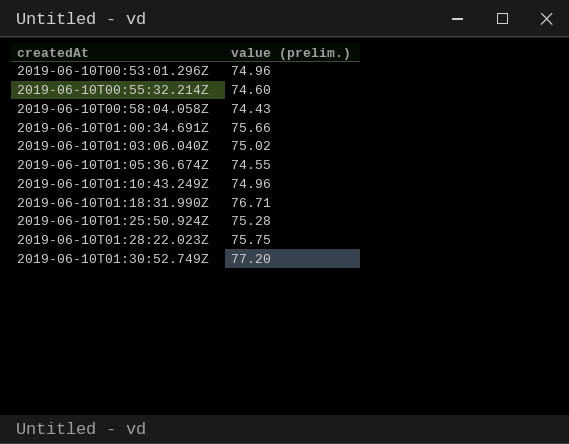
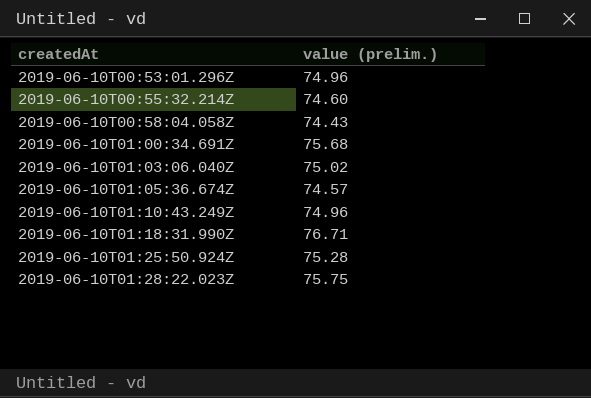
row 2019-06-10T01:30:52.749Z: 77.20 -> none
2019-06-10T01:00:34.691Z | value (prelim.): 75.66 -> 75.68
2019-06-10T01:05:36.674Z | value (prelim.): 74.55 -> 74.57

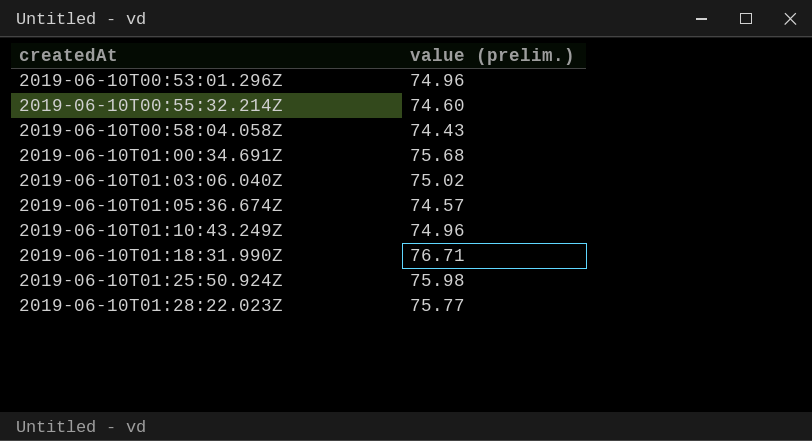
2019-06-10T01:25:50.924Z | value (prelim.): 75.28 -> 75.98
2019-06-10T01:28:22.023Z | value (prelim.): 75.75 -> 75.77

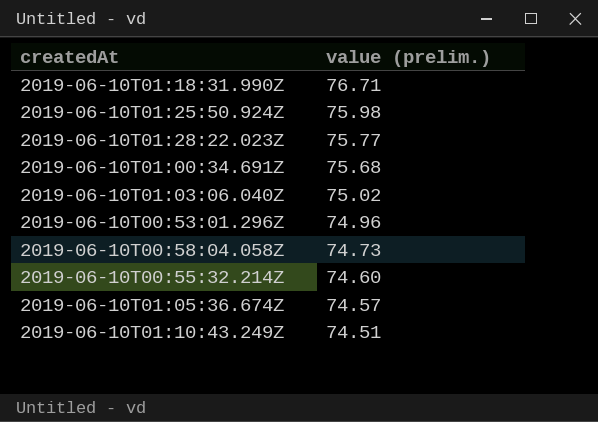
row order: createdAt ascending -> value (prelim.) descending
2019-06-10T00:58:04.058Z | value (prelim.): 74.43 -> 74.73
2019-06-10T01:10:43.249Z | value (prelim.): 74.96 -> 74.51

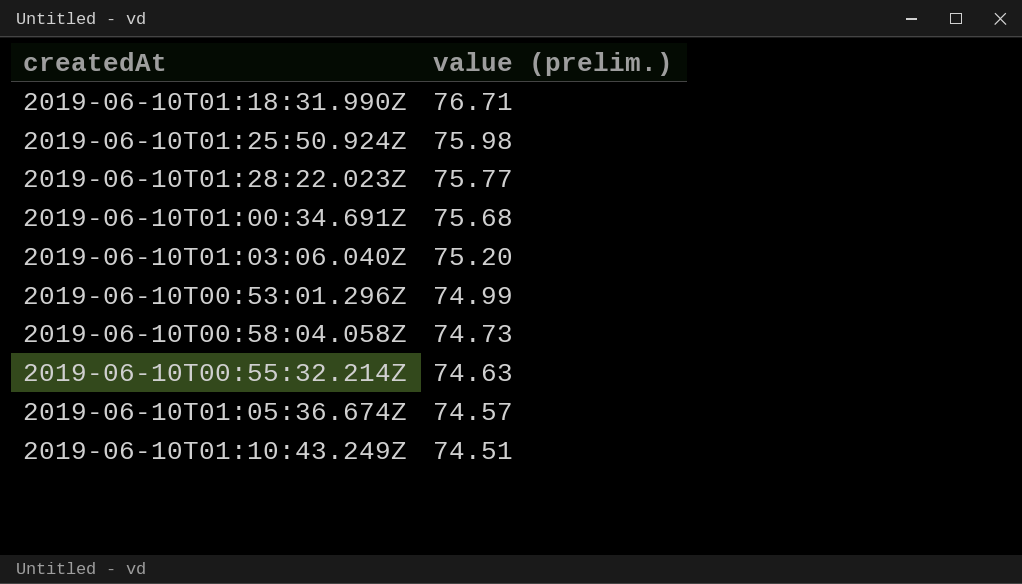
2019-06-10T01:03:06.040Z | value (prelim.): 75.02 -> 75.20
2019-06-10T00:53:01.296Z | value (prelim.): 74.96 -> 74.99
2019-06-10T00:55:32.214Z | value (prelim.): 74.60 -> 74.63

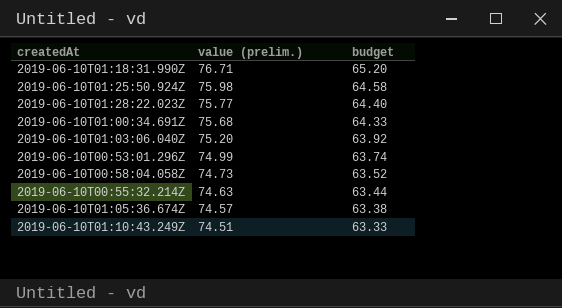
column budget | formula: none -> [value (prelim.)] * 0.85

